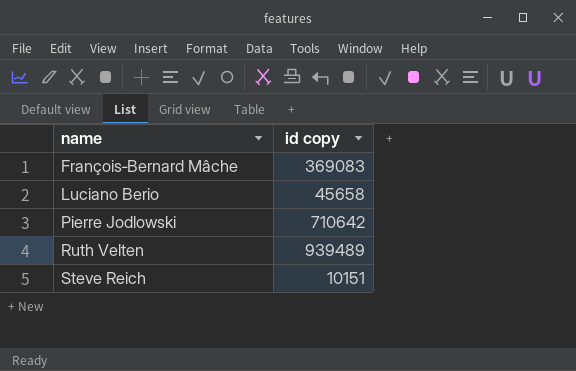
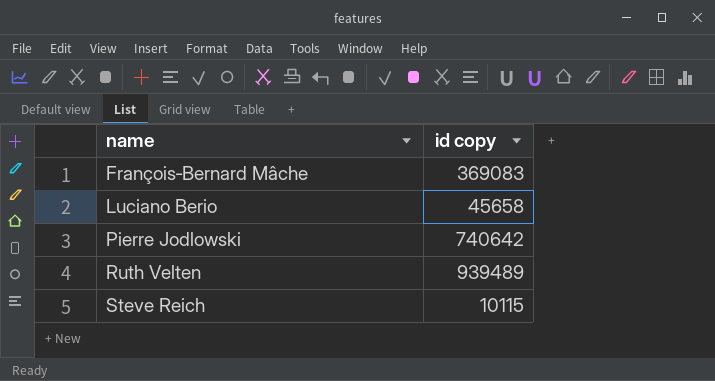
Pierre Jodlowski | id copy: 710642 -> 740642
Steve Reich | id copy: 10151 -> 10115

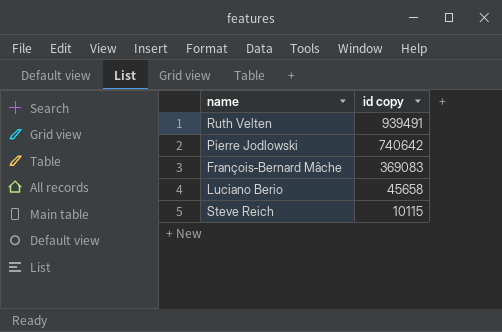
row order: name ascending -> id copy descending
Ruth Velten | id copy: 939489 -> 939491

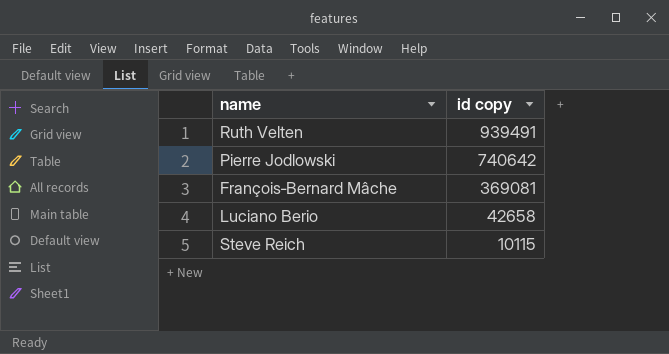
François‐Bernard Mâche | id copy: 369083 -> 369081
Luciano Berio | id copy: 45658 -> 42658

